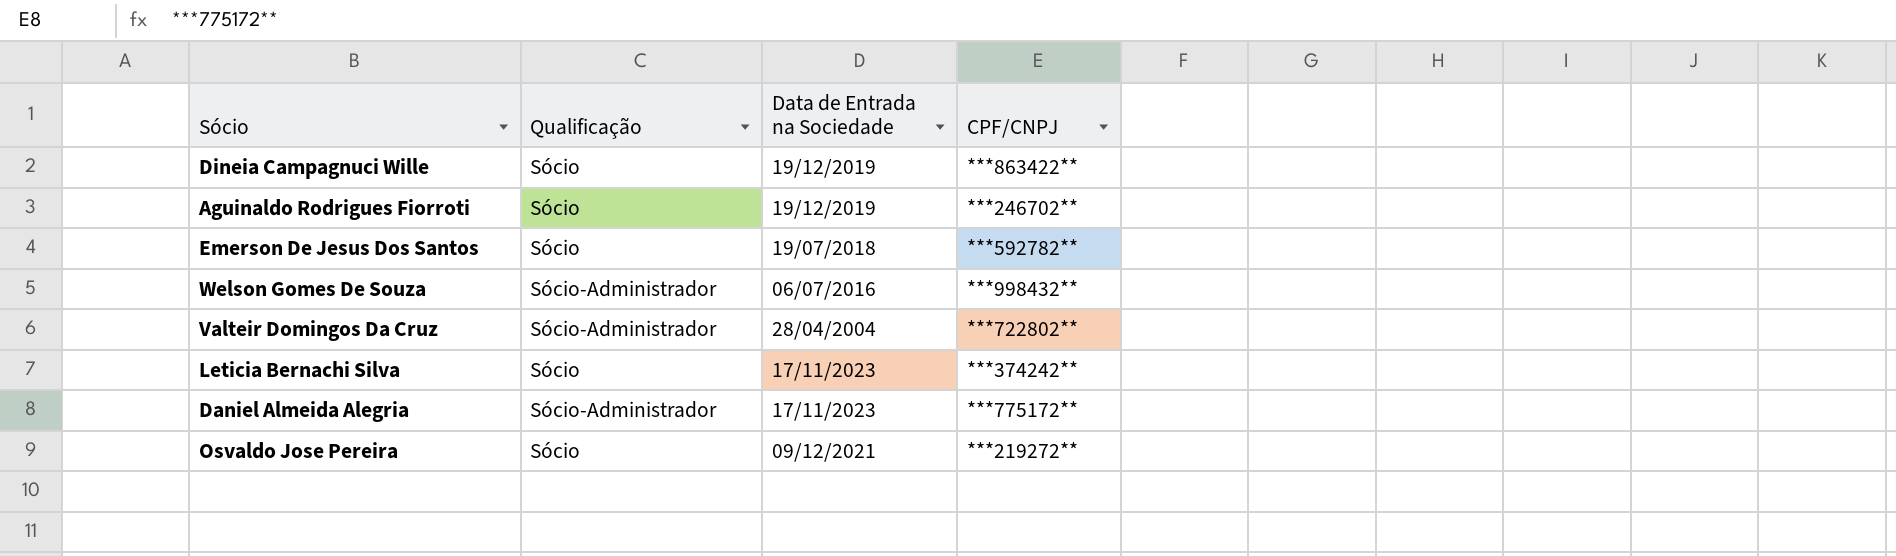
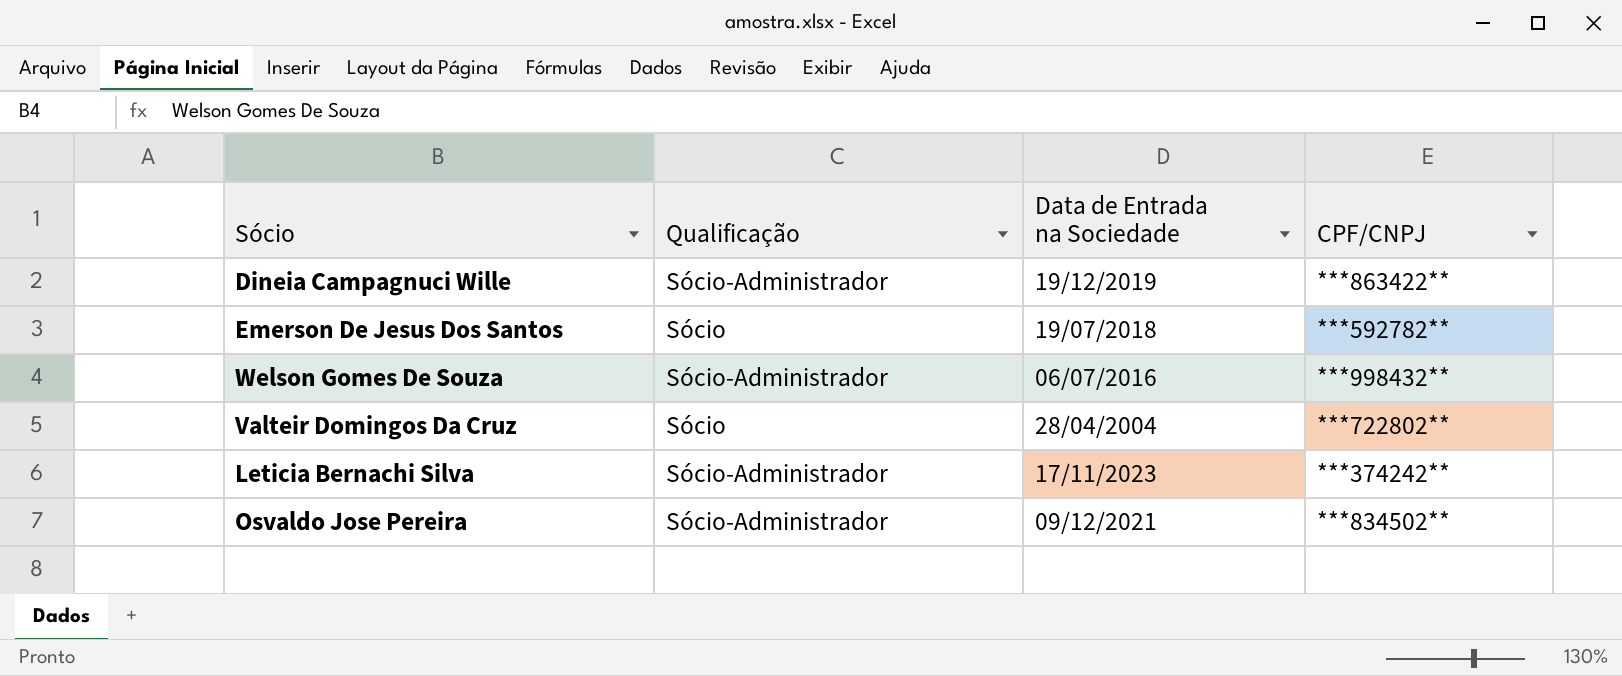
row Aguinaldo Rodrigues Fiorroti: Sócio | 19/12/2019 | ***246702** -> none
row Daniel Almeida Alegria: Sócio-Administrador | 17/11/2023 | ***775172** -> none
Dineia Campagnuci Wille | Qualificação: Sócio -> Sócio-Administrador
Valteir Domingos Da Cruz | Qualificação: Sócio-Administrador -> Sócio
Leticia Bernachi Silva | Qualificação: Sócio -> Sócio-Administrador
Osvaldo Jose Pereira | Qualificação: Sócio -> Sócio-Administrador
Osvaldo Jose Pereira | CPF/CNPJ: ***219272** -> ***834502**

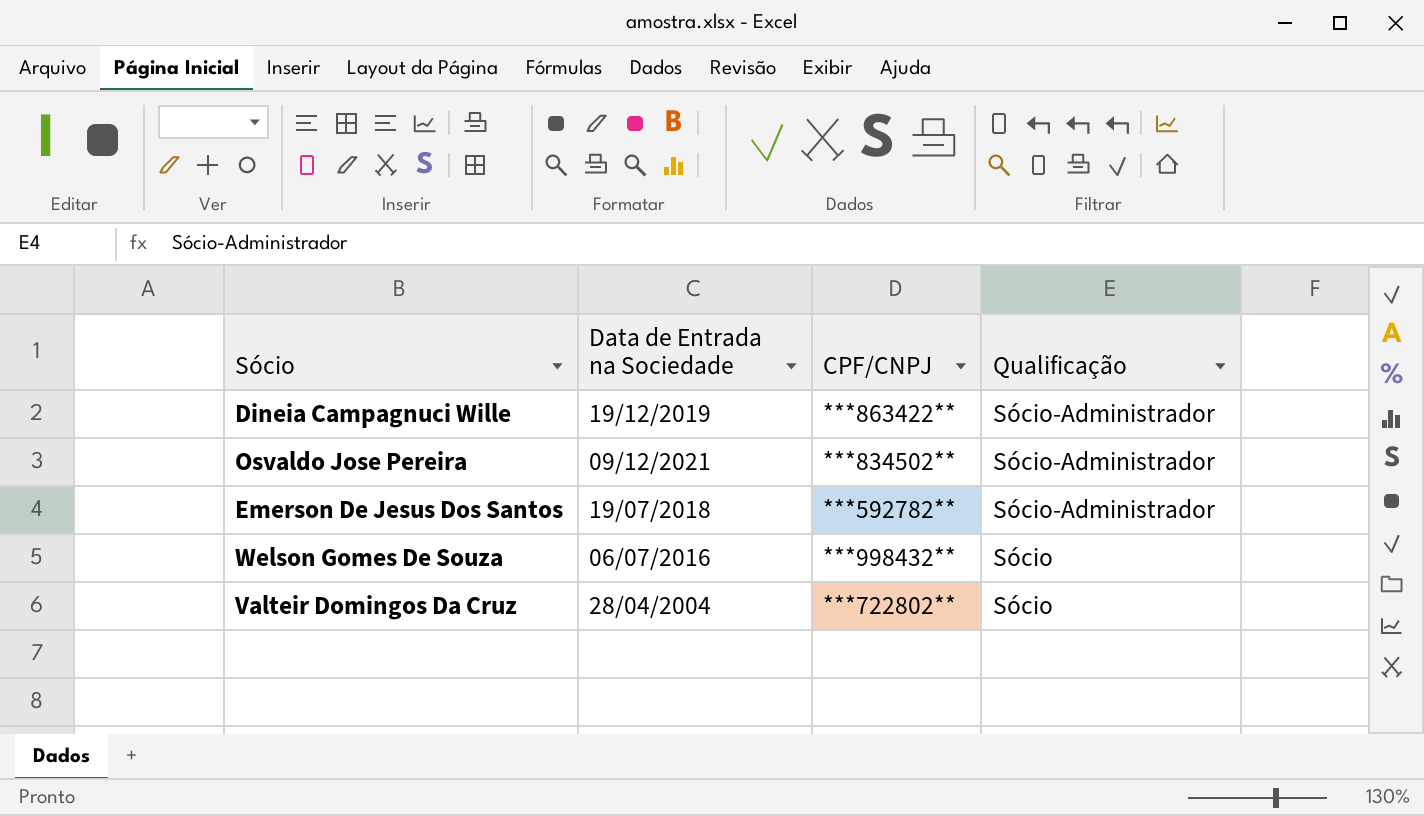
row order: none -> Qualificação descending
column Qualificação | position: 2 -> 4
row Leticia Bernachi Silva: Sócio-Administrador | 17/11/2023 | ***374242** -> none
Emerson De Jesus Dos Santos | Qualificação: Sócio -> Sócio-Administrador
Welson Gomes De Souza | Qualificação: Sócio-Administrador -> Sócio

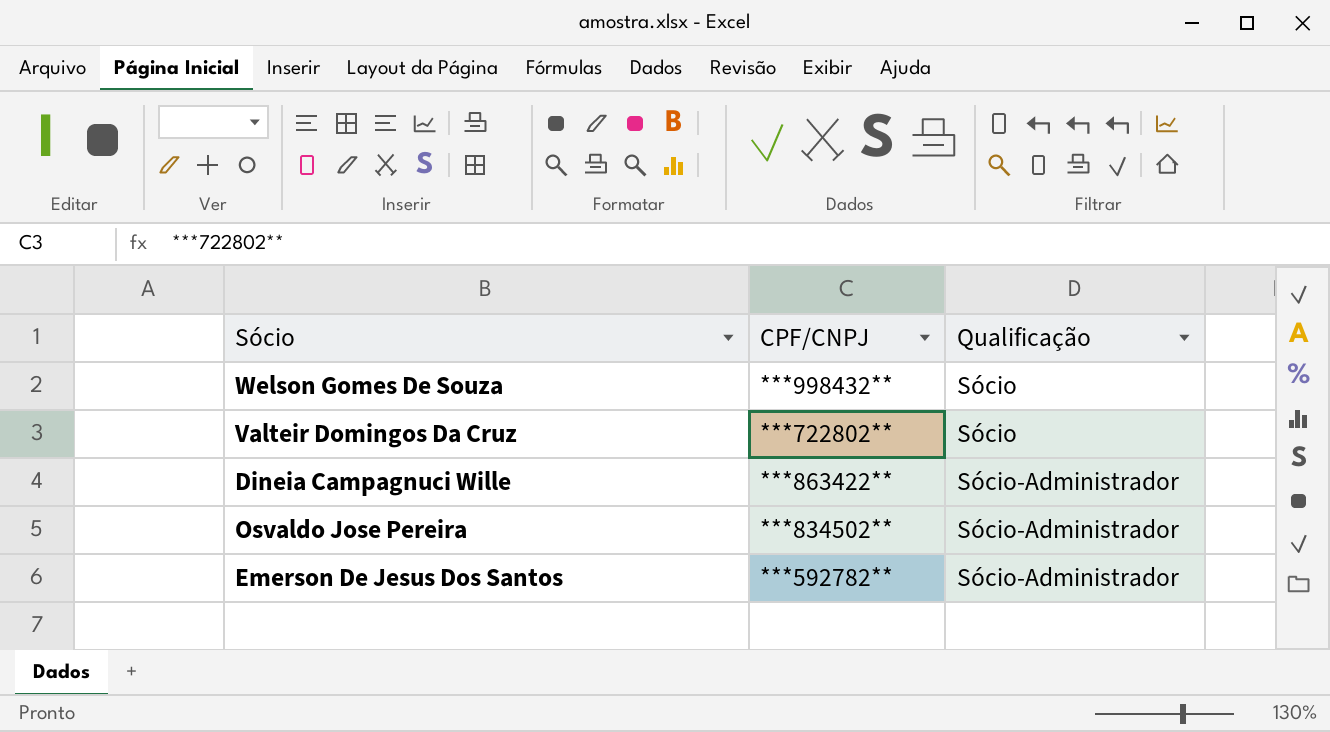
row order: Qualificação descending -> Qualificação ascending
column Data de Entrada na Sociedade | position: 2 -> none

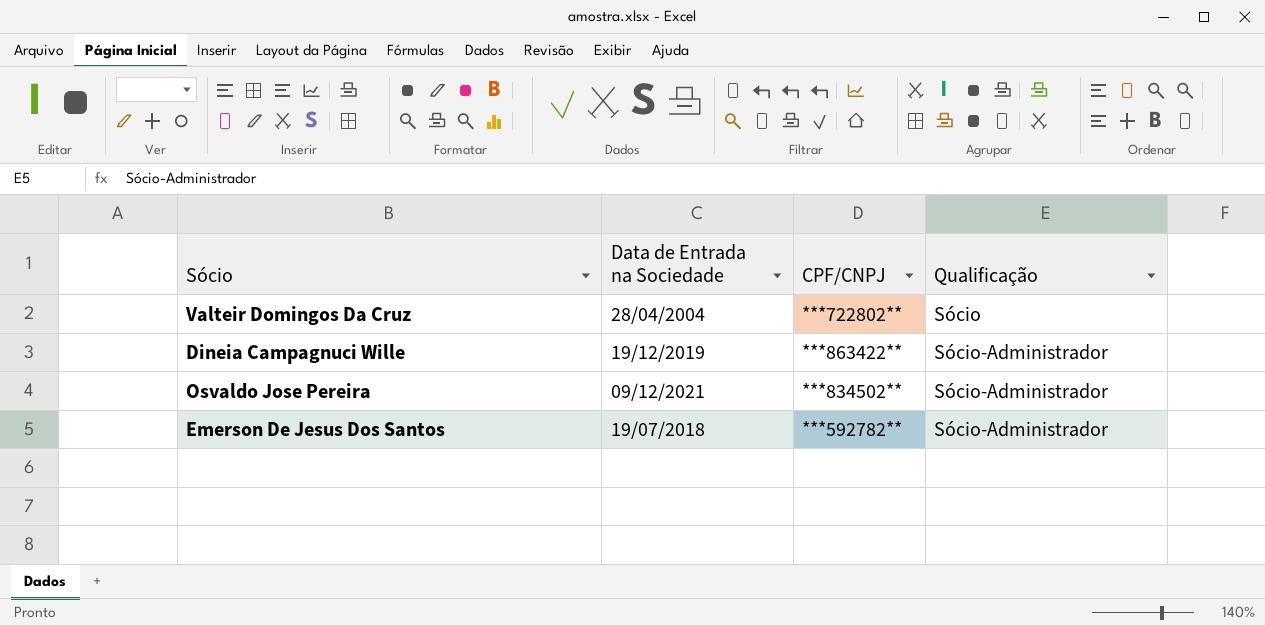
column Data de Entrada na Sociedade | position: none -> 2
row Welson Gomes De Souza: ***998432** | Sócio -> none

